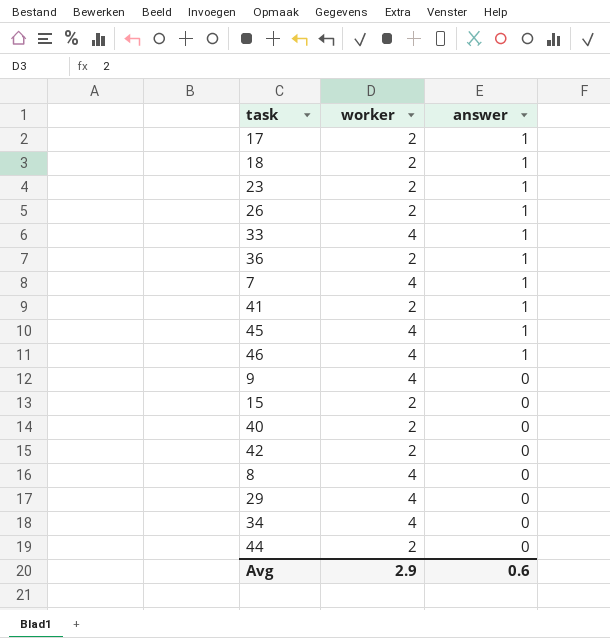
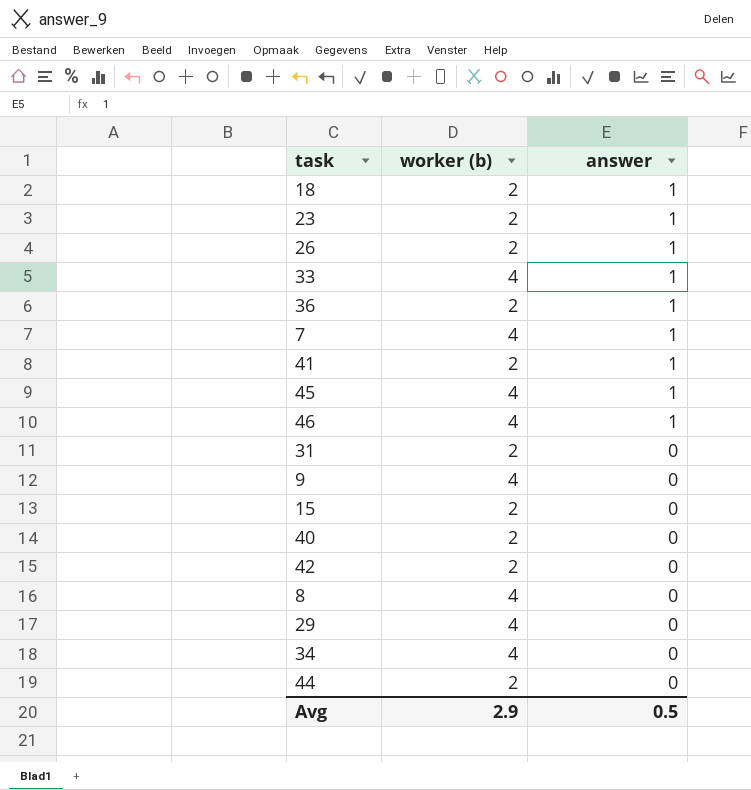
column name: worker -> worker (b)
row 17: 2 | 1 -> none
row 31: none -> 2 | 0
Avg | answer: 0.6 -> 0.5

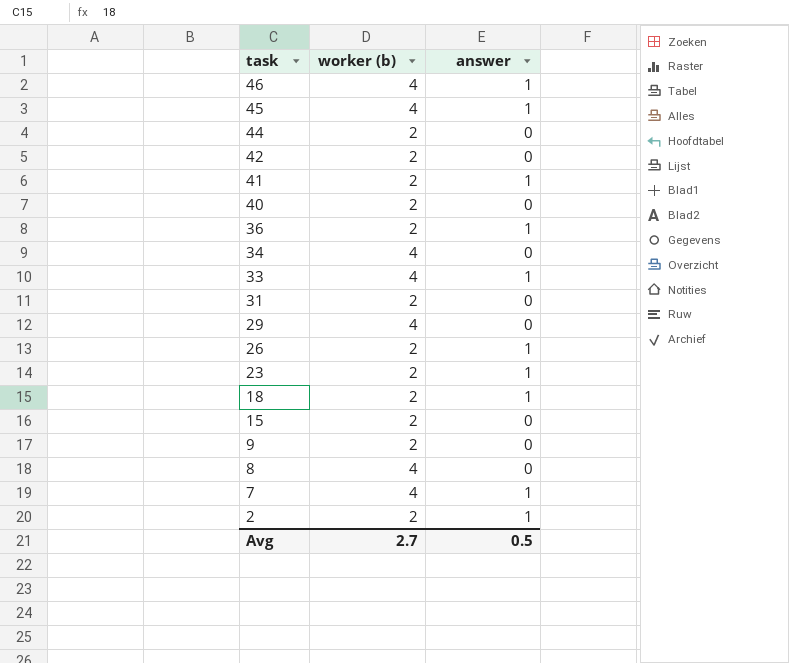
row order: answer descending -> task descending
9 | worker (b): 4 -> 2
row 2: none -> 2 | 1
Avg | worker (b): 2.9 -> 2.7

